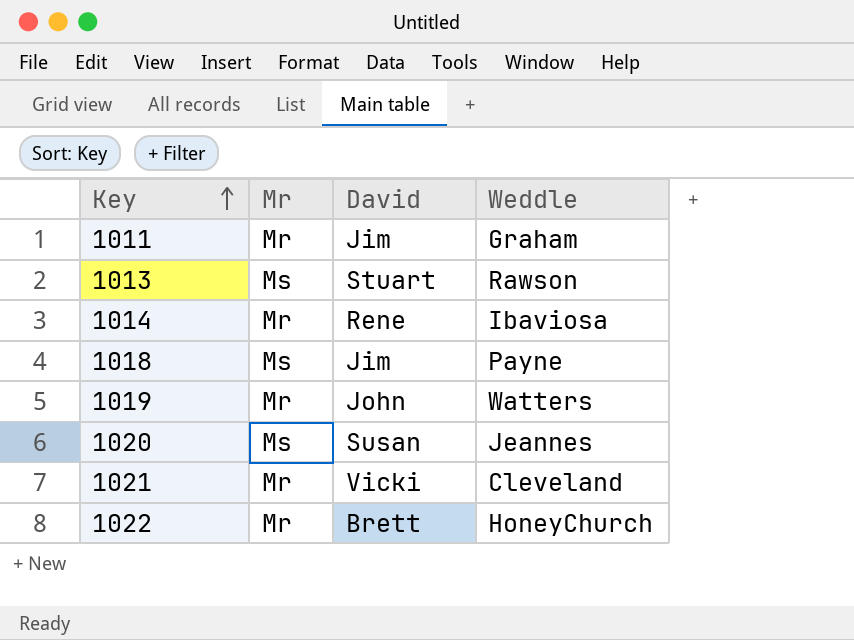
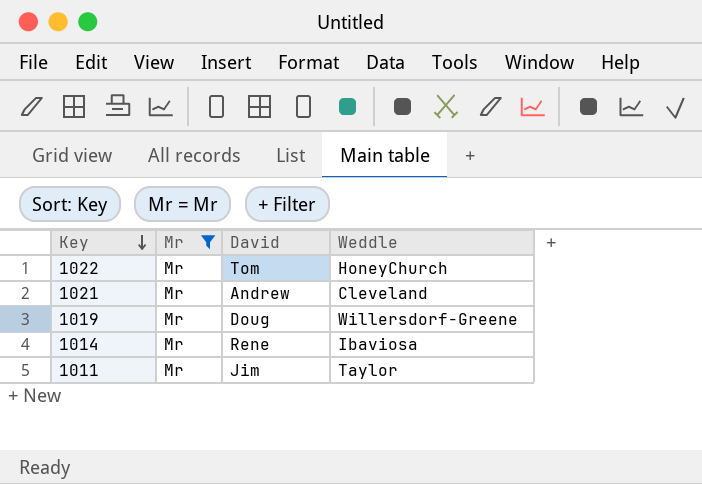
filter: none -> Mr = Mr
row order: Key ascending -> Key descending
1022 | David: Brett -> Tom
1021 | David: Vicki -> Andrew
1019 | David: John -> Doug
1019 | Weddle: Watters -> Willersdorf-Greene
1011 | Weddle: Graham -> Taylor

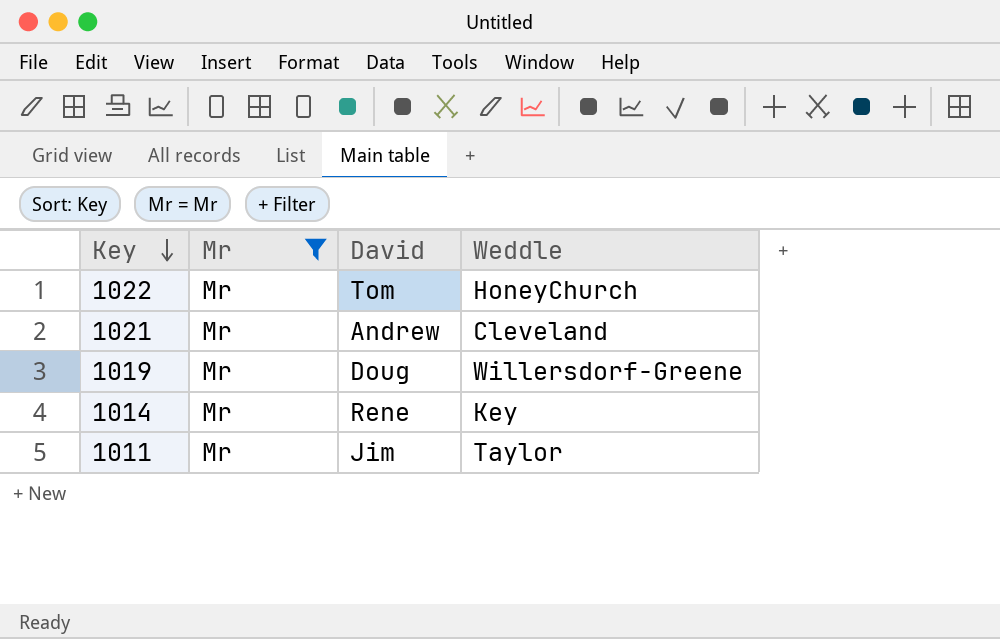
1014 | Weddle: Ibaviosa -> Key

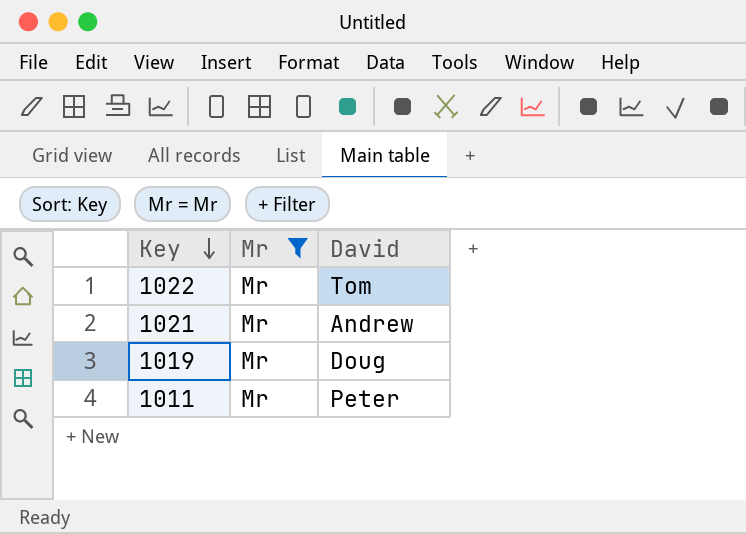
column Weddle | position: 4 -> none
row 1014: Mr | Rene | Key -> none
1011 | David: Jim -> Peter

